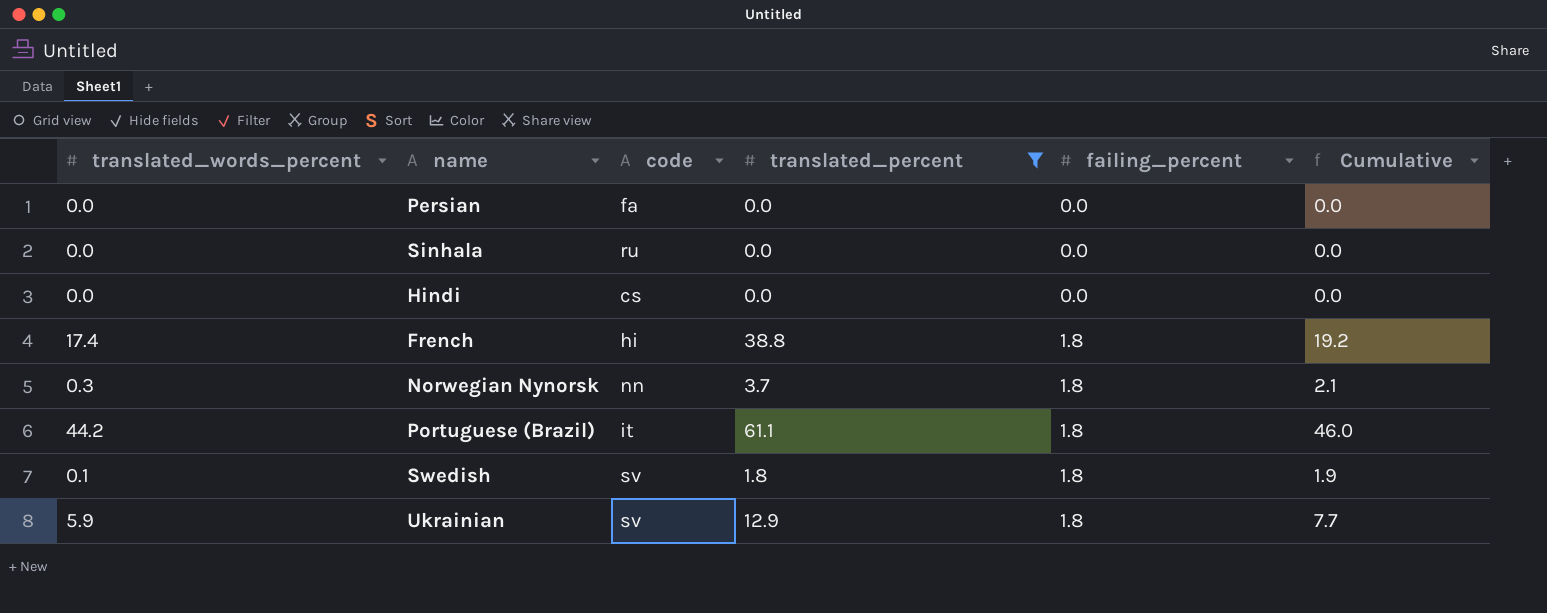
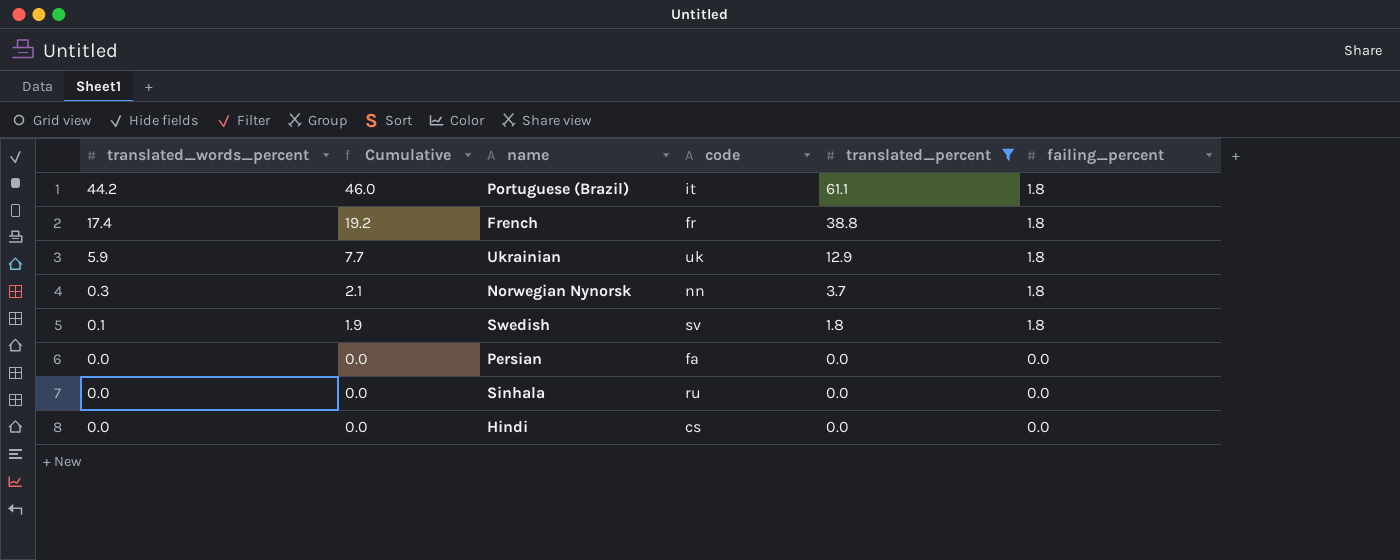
row order: failing_percent ascending -> translated_words_percent descending
column Cumulative | position: 6 -> 2
French | code: hi -> fr
Ukrainian | code: sv -> uk

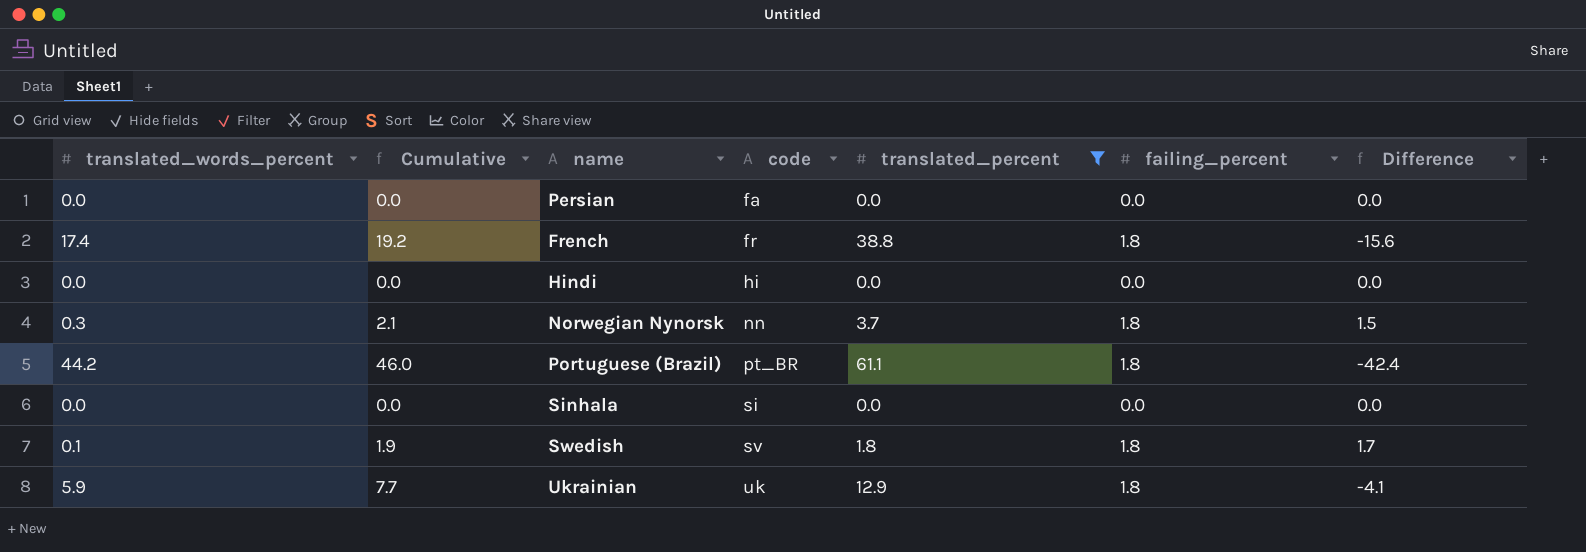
row order: translated_words_percent descending -> code ascending
column Difference | formula: none -> [failing_percent] - [translated_words_percent]
Hindi | code: cs -> hi
Portuguese (Brazil) | code: it -> pt_BR
Sinhala | code: ru -> si

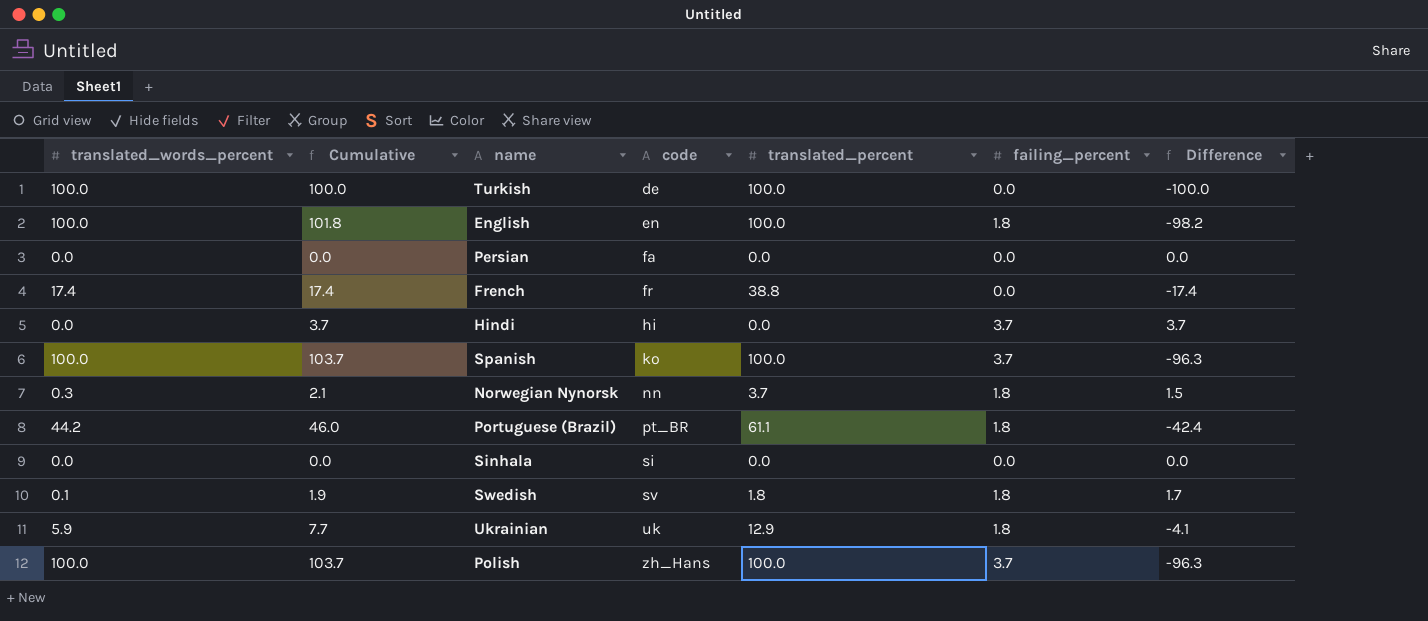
filter: translated_percent != 100.0 -> none
French | Cumulative: 19.2 -> 17.4
French | failing_percent: 1.8 -> 0.0
French | Difference: -15.6 -> -17.4
Hindi | Cumulative: 0.0 -> 3.7
Hindi | failing_percent: 0.0 -> 3.7
Hindi | Difference: 0.0 -> 3.7

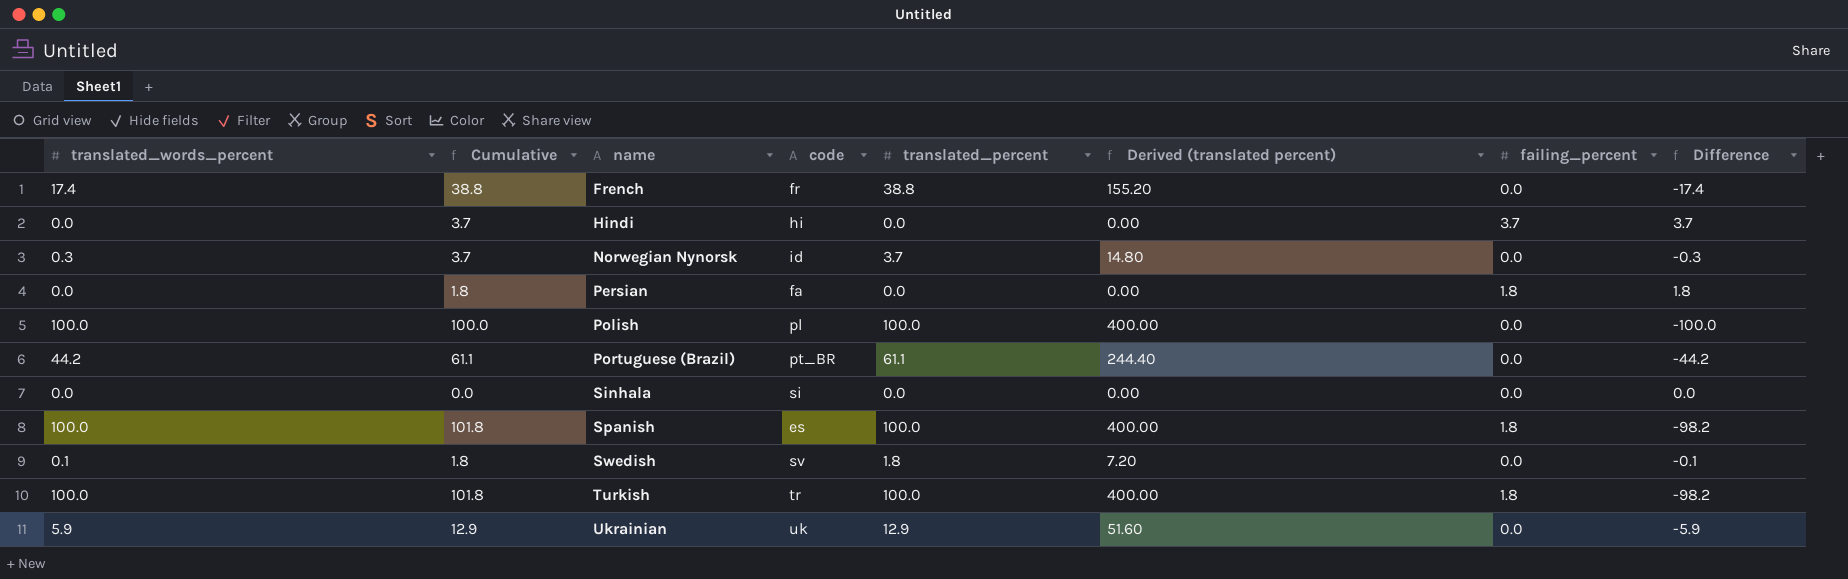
row order: code ascending -> name ascending
column Cumulative | formula: [translated_words_percent] + [failing_percent] -> [translated_percent] + [failing_percent]
column Derived (translated percent) | formula: none -> [translated_percent] * 4
row English: 100.0 | 101.8 | en | 100.0 | 1.8 | -98.2 -> none
Norwegian Nynorsk | code: nn -> id
Norwegian Nynorsk | failing_percent: 1.8 -> 0.0
Norwegian Nynorsk | Difference: 1.5 -> -0.3
Persian | failing_percent: 0.0 -> 1.8
Persian | Difference: 0.0 -> 1.8
Polish | code: zh_Hans -> pl
Polish | failing_percent: 3.7 -> 0.0
Polish | Difference: -96.3 -> -100.0
Portuguese (Brazil) | failing_percent: 1.8 -> 0.0
Portuguese (Brazil) | Difference: -42.4 -> -44.2
Spanish | code: ko -> es
Spanish | failing_percent: 3.7 -> 1.8
Spanish | Difference: -96.3 -> -98.2
Swedish | failing_percent: 1.8 -> 0.0
Swedish | Difference: 1.7 -> -0.1
Turkish | code: de -> tr
Turkish | failing_percent: 0.0 -> 1.8
Turkish | Difference: -100.0 -> -98.2
Ukrainian | failing_percent: 1.8 -> 0.0
Ukrainian | Difference: -4.1 -> -5.9

